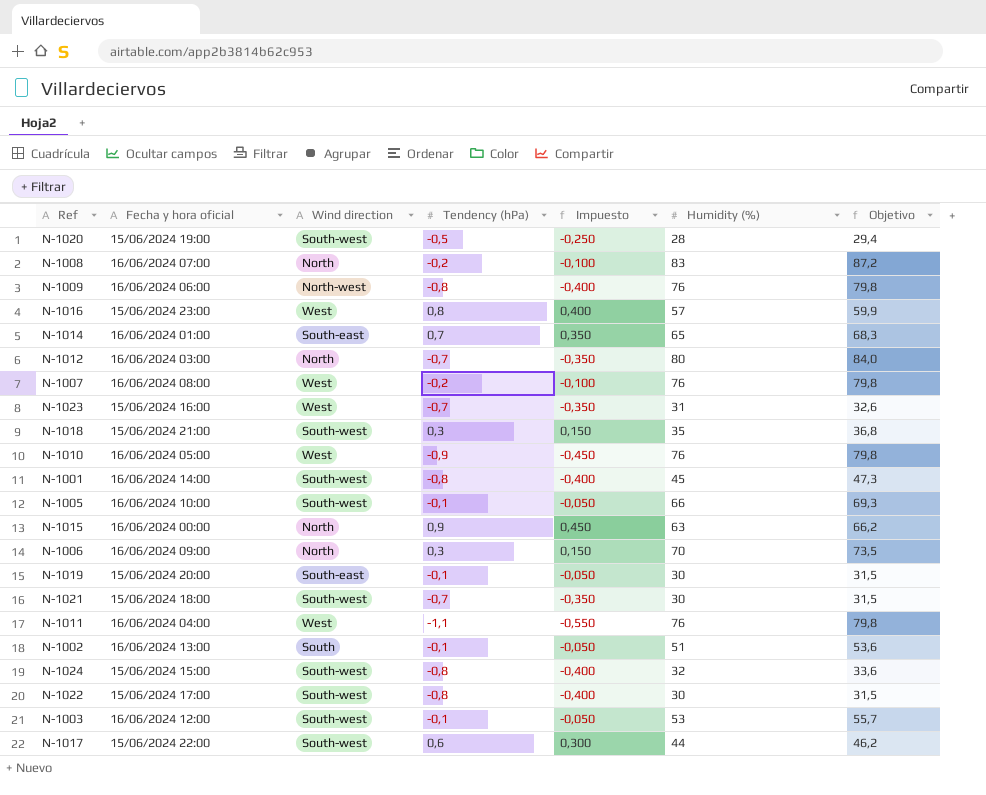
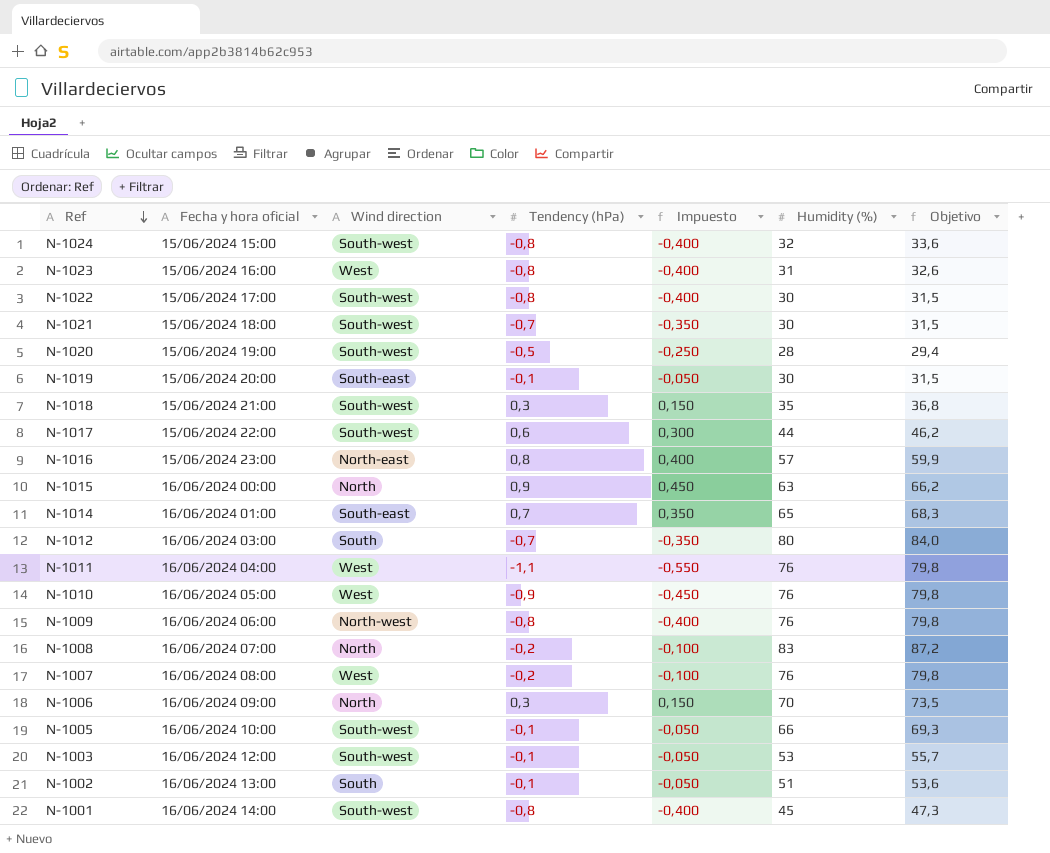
row order: none -> Ref descending
N-1023 | Tendency (hPa): -0,7 -> -0,8
N-1023 | Impuesto: -0,350 -> -0,400
N-1016 | Wind direction: West -> North-east
N-1012 | Wind direction: North -> South

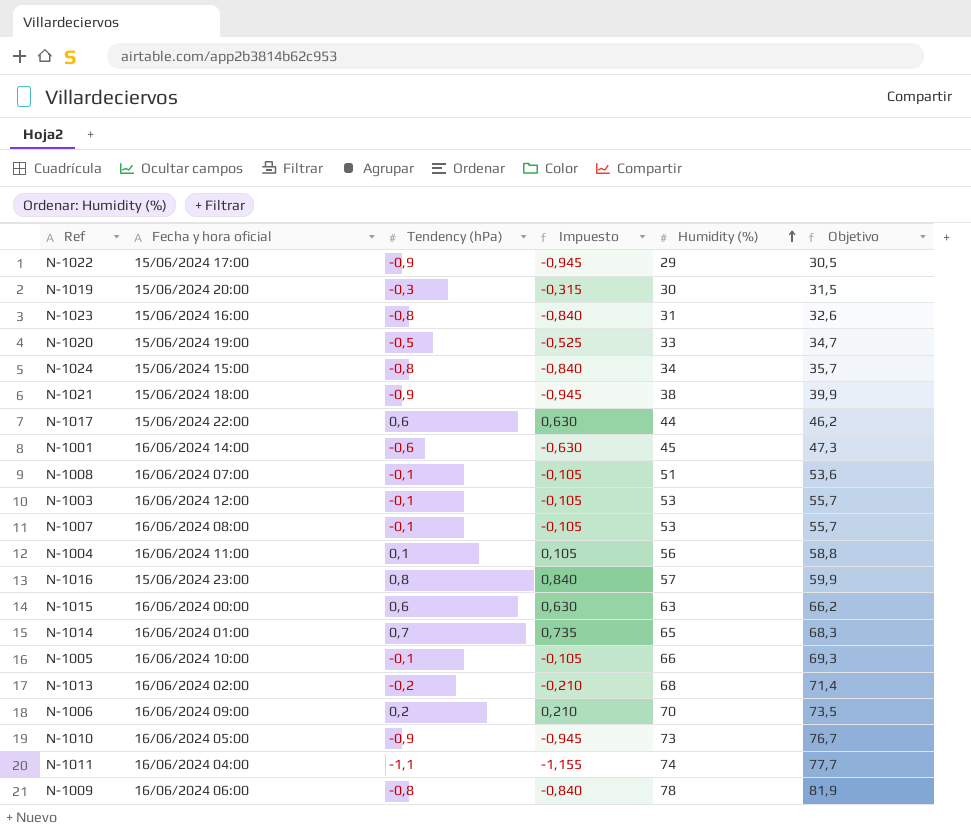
row order: Ref descending -> Humidity (%) ascending
column Wind direction | position: 3 -> none
column Impuesto | formula: [Tendency (hPa)] * 0,5 -> [Tendency (hPa)] * 1,05
row N-1018: 15/06/2024 21:00 | South-west | 0,3 | 0,150 | 35 | 36,8 -> none
row N-1012: 16/06/2024 03:00 | South | -0,7 | -0,350 | 80 | 84,0 -> none
row N-1002: 16/06/2024 13:00 | South | -0,1 | -0,050 | 51 | 53,6 -> none
N-1022 | Tendency (hPa): -0,8 -> -0,9
N-1022 | Humidity (%): 30 -> 29
N-1022 | Objetivo: 31,5 -> 30,5
N-1019 | Tendency (hPa): -0,1 -> -0,3
N-1020 | Humidity (%): 28 -> 33
N-1020 | Objetivo: 29,4 -> 34,7
N-1024 | Humidity (%): 32 -> 34
N-1024 | Objetivo: 33,6 -> 35,7
N-1021 | Tendency (hPa): -0,7 -> -0,9
N-1021 | Humidity (%): 30 -> 38
N-1021 | Objetivo: 31,5 -> 39,9
N-1001 | Tendency (hPa): -0,8 -> -0,6
N-1008 | Tendency (hPa): -0,2 -> -0,1
N-1008 | Humidity (%): 83 -> 51
N-1008 | Objetivo: 87,2 -> 53,6
N-1007 | Tendency (hPa): -0,2 -> -0,1
N-1007 | Humidity (%): 76 -> 53
N-1007 | Objetivo: 79,8 -> 55,7
row N-1004: none -> 16/06/2024 11:00 | 0,1 | 0,105 | 56 | 58,8
N-1015 | Tendency (hPa): 0,9 -> 0,6
row N-1013: none -> 16/06/2024 02:00 | -0,2 | -0,210 | 68 | 71,4
N-1006 | Tendency (hPa): 0,3 -> 0,2
N-1010 | Humidity (%): 76 -> 73
N-1010 | Objetivo: 79,8 -> 76,7
N-1011 | Humidity (%): 76 -> 74
N-1011 | Objetivo: 79,8 -> 77,7
N-1009 | Humidity (%): 76 -> 78
N-1009 | Objetivo: 79,8 -> 81,9

